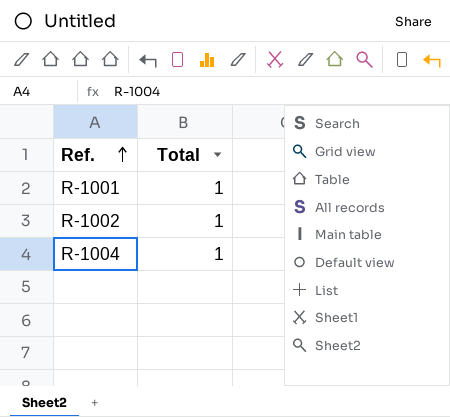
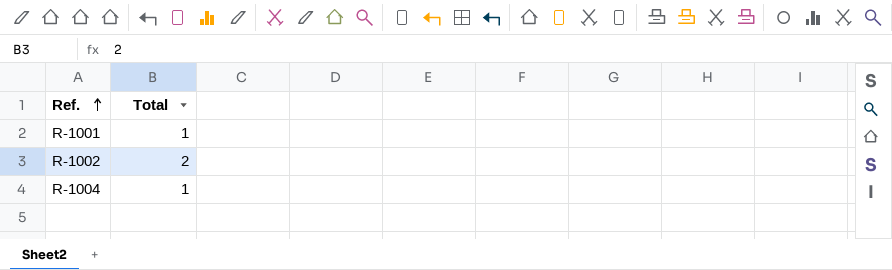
R-1002 | Total: 1 -> 2

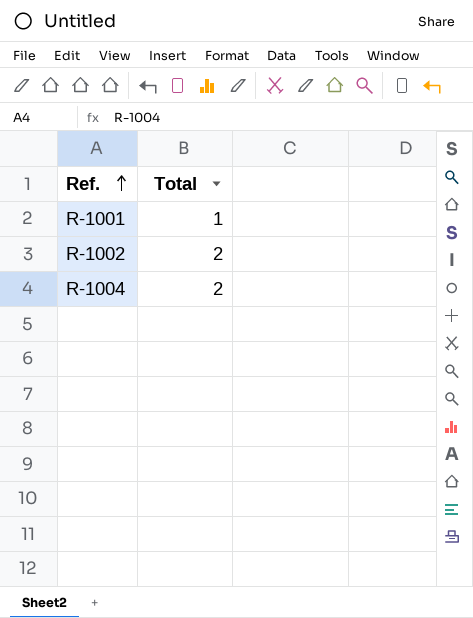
R-1004 | Total: 1 -> 2

